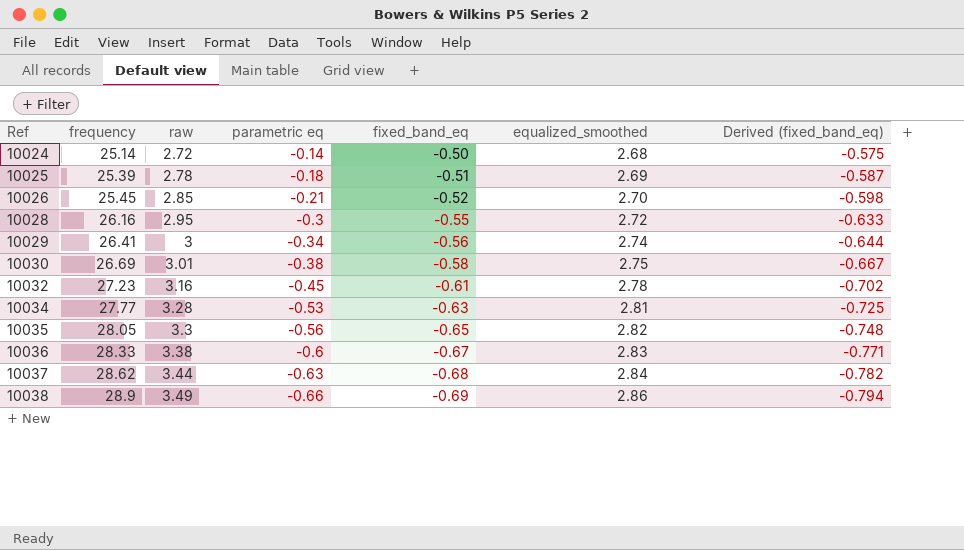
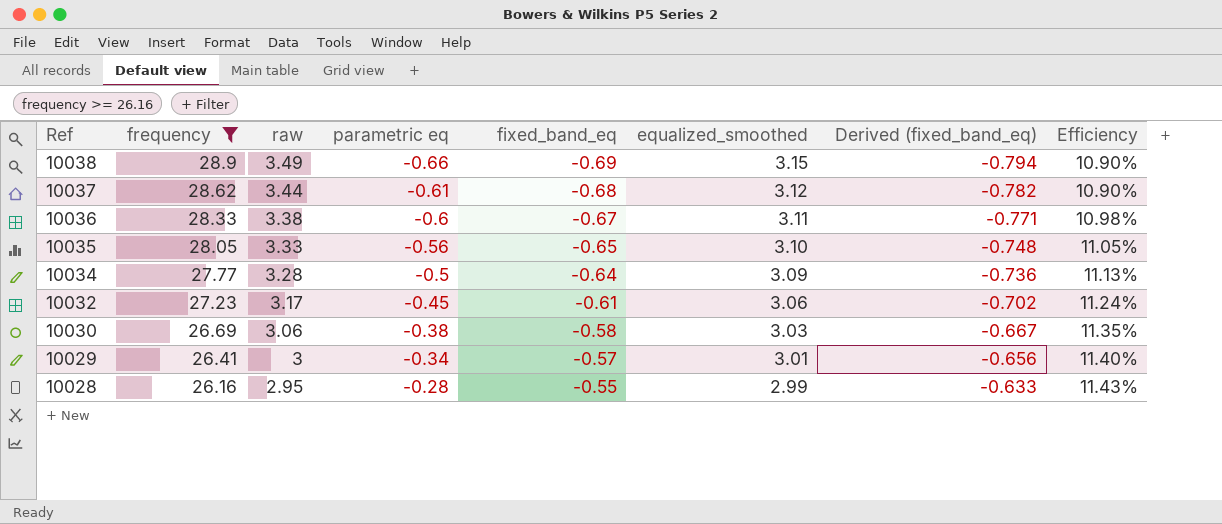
filter: none -> frequency >= 26.16
row order: Ref ascending -> Ref descending
column Efficiency | formula: none -> [equalized_smoothed] / [frequency]
10038 | equalized_smoothed: 2.86 -> 3.15
10037 | parametric eq: -0.63 -> -0.61
10037 | equalized_smoothed: 2.84 -> 3.12
10036 | equalized_smoothed: 2.83 -> 3.11
10035 | raw: 3.3 -> 3.33
10035 | equalized_smoothed: 2.82 -> 3.10
10034 | parametric eq: -0.53 -> -0.5
10034 | fixed_band_eq: -0.63 -> -0.64
10034 | equalized_smoothed: 2.81 -> 3.09
10034 | Derived (fixed_band_eq): -0.725 -> -0.736
10032 | raw: 3.16 -> 3.17
10032 | equalized_smoothed: 2.78 -> 3.06
10030 | raw: 3.01 -> 3.06
10030 | equalized_smoothed: 2.75 -> 3.03
10029 | fixed_band_eq: -0.56 -> -0.57
10029 | equalized_smoothed: 2.74 -> 3.01
10029 | Derived (fixed_band_eq): -0.644 -> -0.656
10028 | parametric eq: -0.3 -> -0.28
10028 | equalized_smoothed: 2.72 -> 2.99

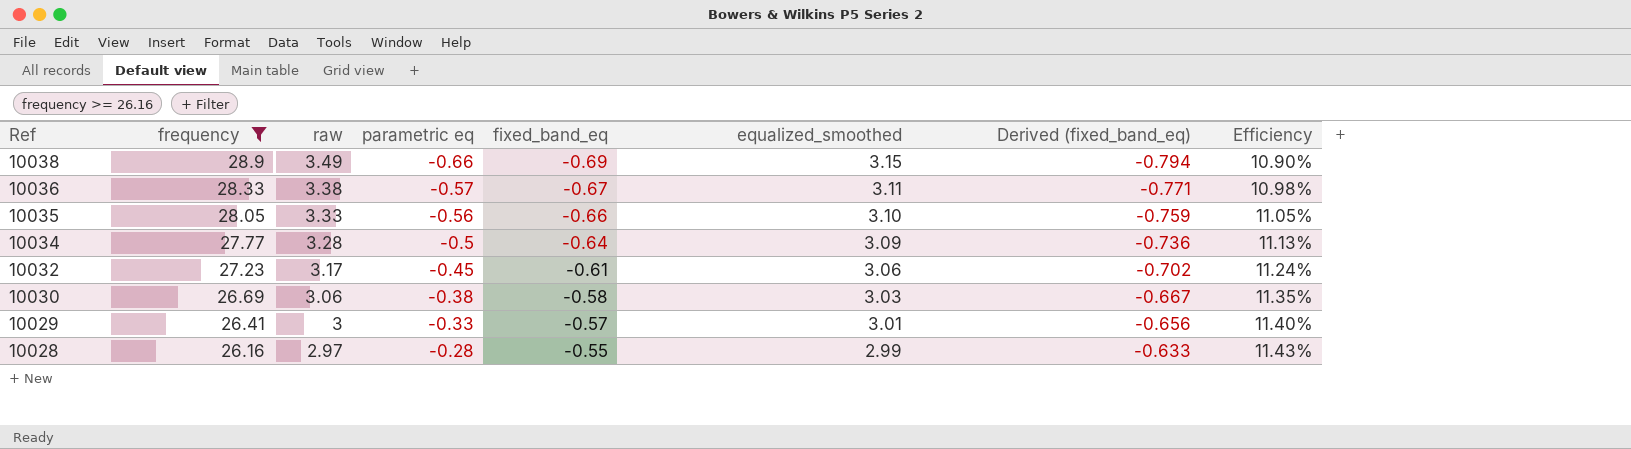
row 10037: 28.62 | 3.44 | -0.61 | -0.68 | 3.12 | -0.782 | 10.90% -> none
10036 | parametric eq: -0.6 -> -0.57
10035 | fixed_band_eq: -0.65 -> -0.66
10035 | Derived (fixed_band_eq): -0.748 -> -0.759
10029 | parametric eq: -0.34 -> -0.33
10028 | raw: 2.95 -> 2.97

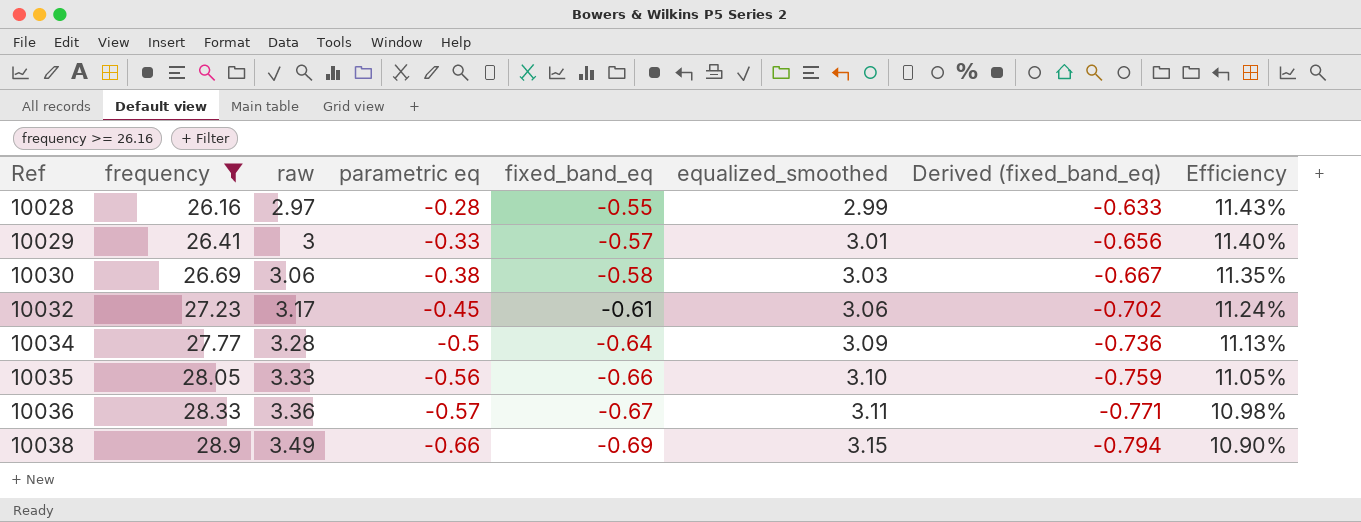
row order: Ref descending -> Ref ascending
10036 | raw: 3.38 -> 3.36

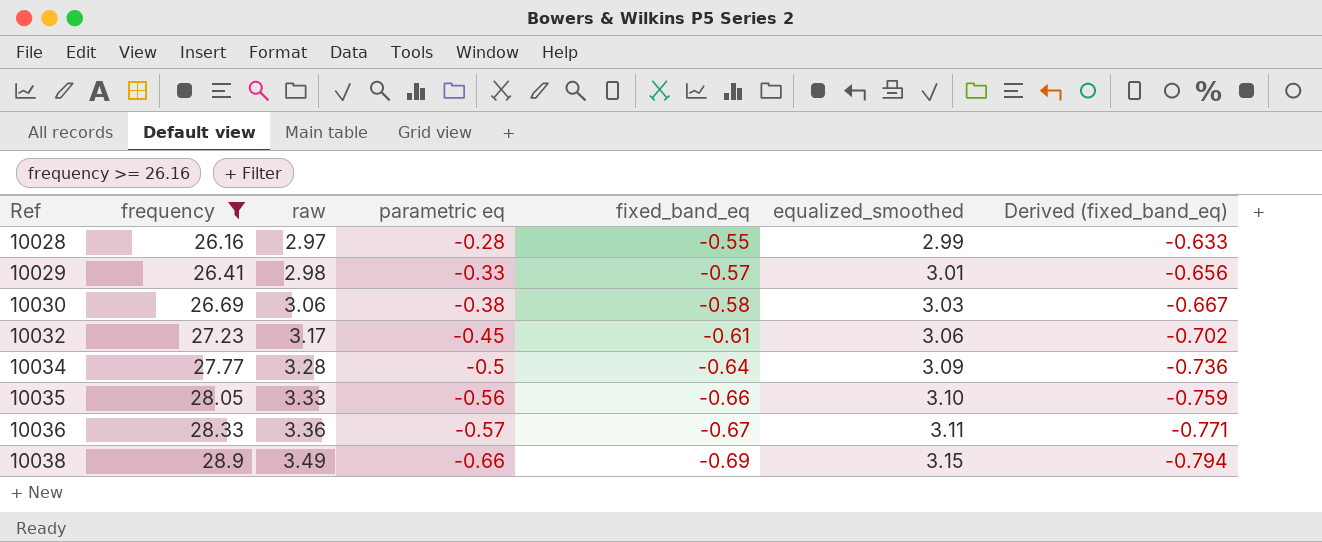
column Efficiency | formula: [equalized_smoothed] / [frequency] -> none
10029 | raw: 3 -> 2.98

